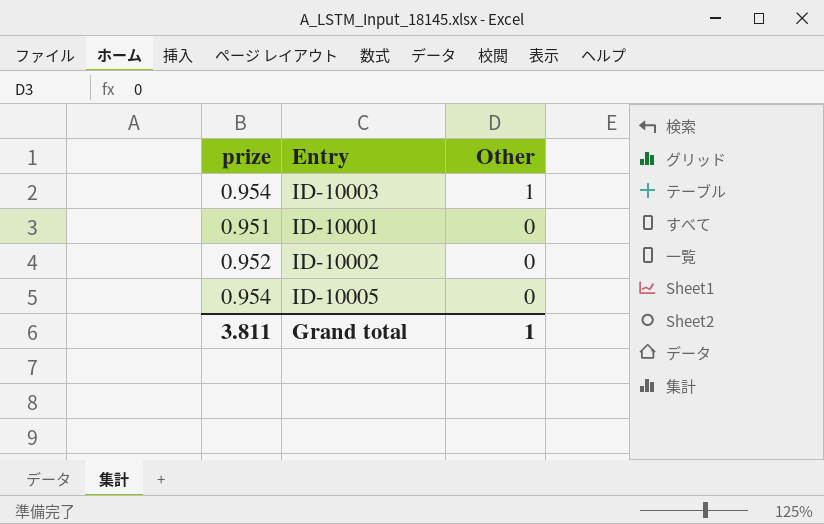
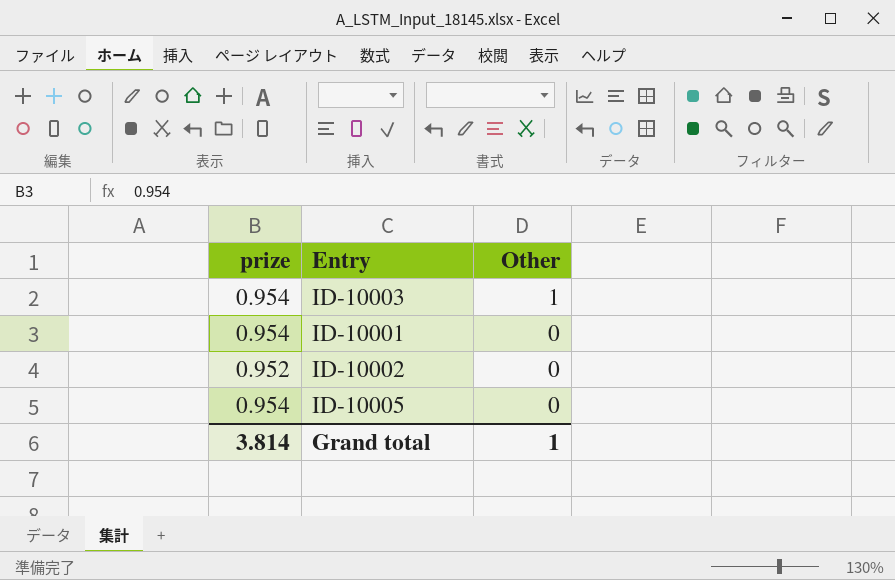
ID-10001 | prize: 0.951 -> 0.954
Grand total | prize: 3.811 -> 3.814

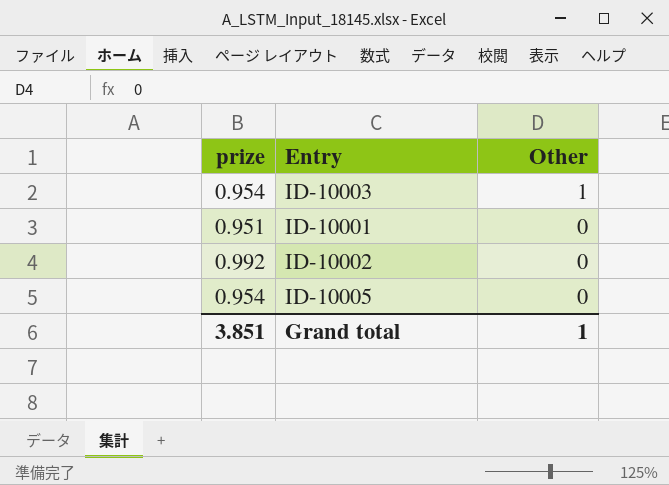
ID-10001 | prize: 0.954 -> 0.951
ID-10002 | prize: 0.952 -> 0.992
Grand total | prize: 3.814 -> 3.851

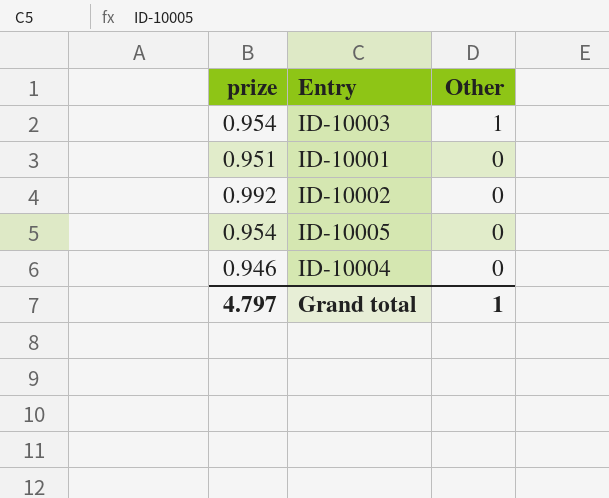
row ID-10004: none -> 0.946 | 0
Grand total | prize: 3.851 -> 4.797

